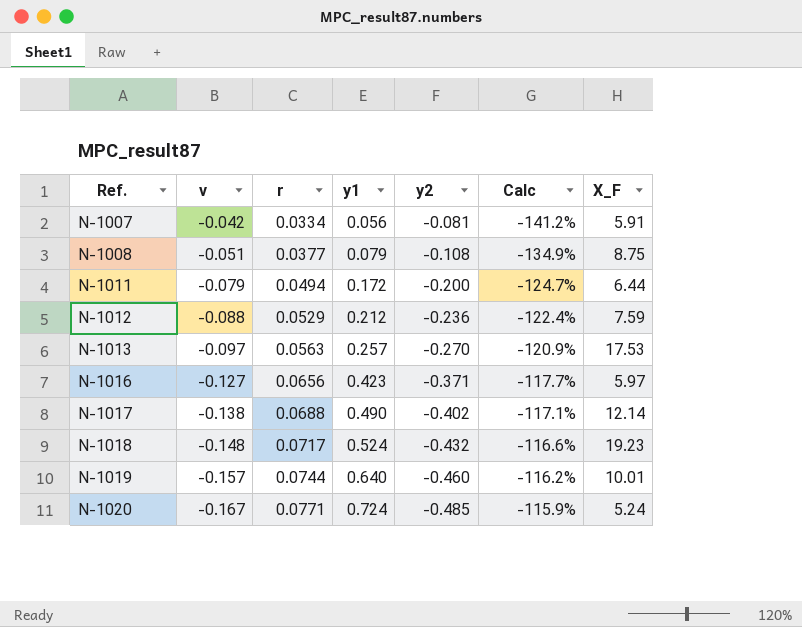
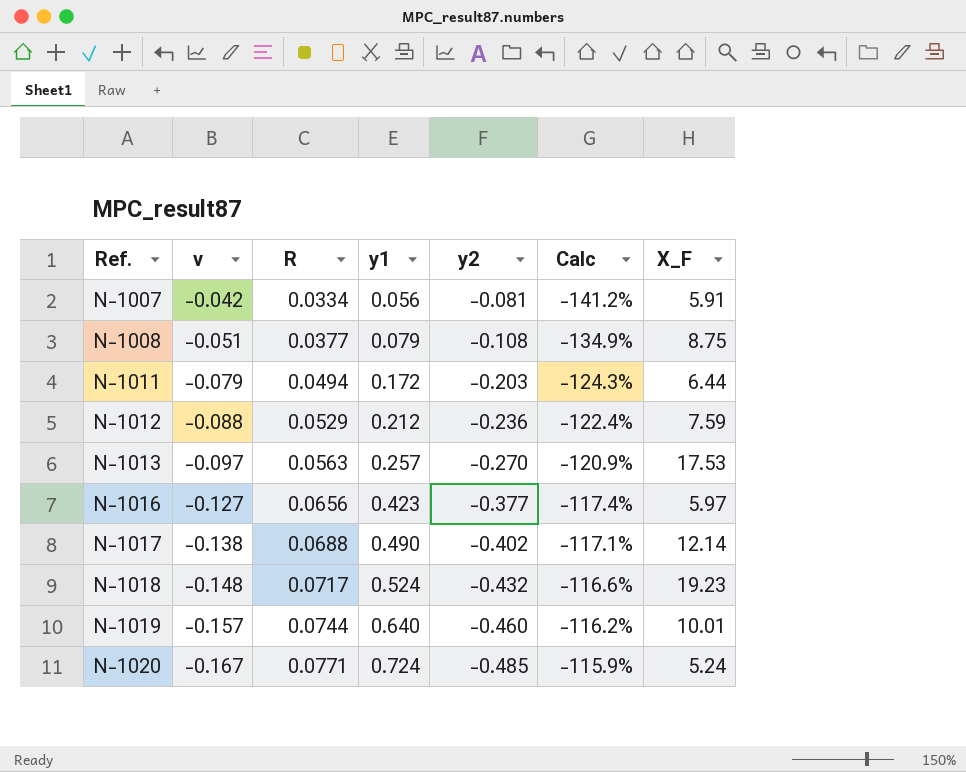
column name: r -> R
N-1011 | y2: -0.200 -> -0.203
N-1011 | Calc: -124.7% -> -124.3%
N-1016 | y2: -0.371 -> -0.377
N-1016 | Calc: -117.7% -> -117.4%

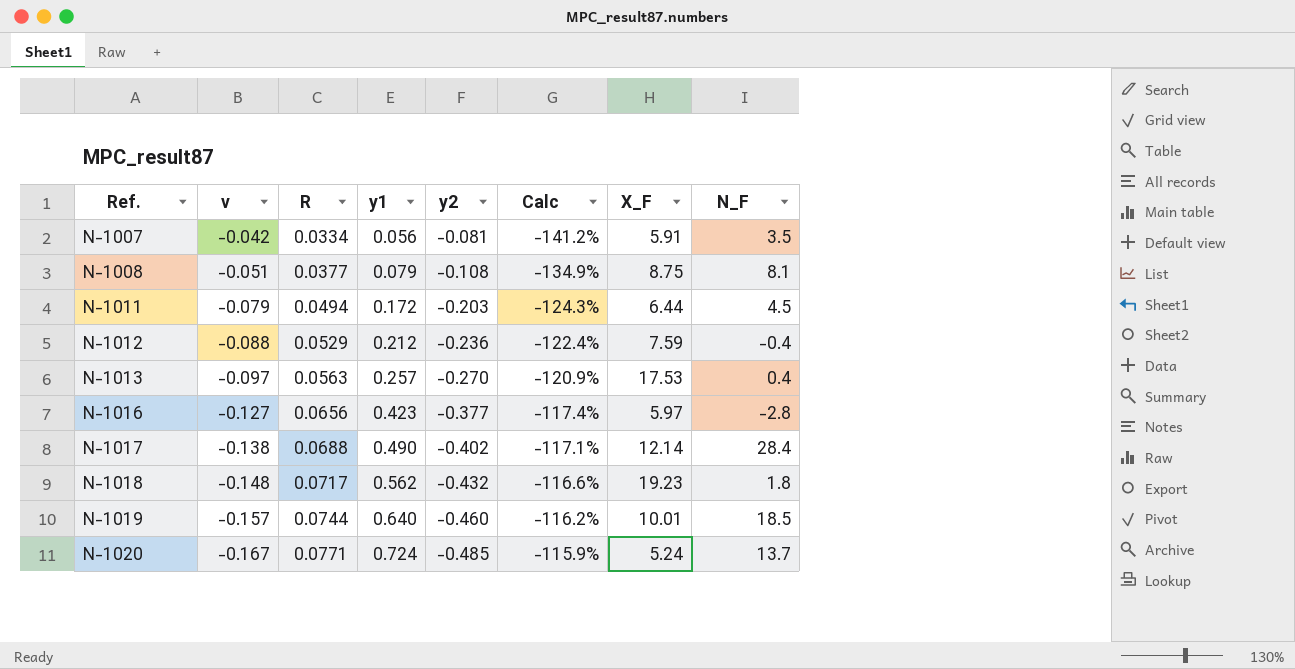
column N_F | position: none -> 8
N-1018 | y1: 0.524 -> 0.562

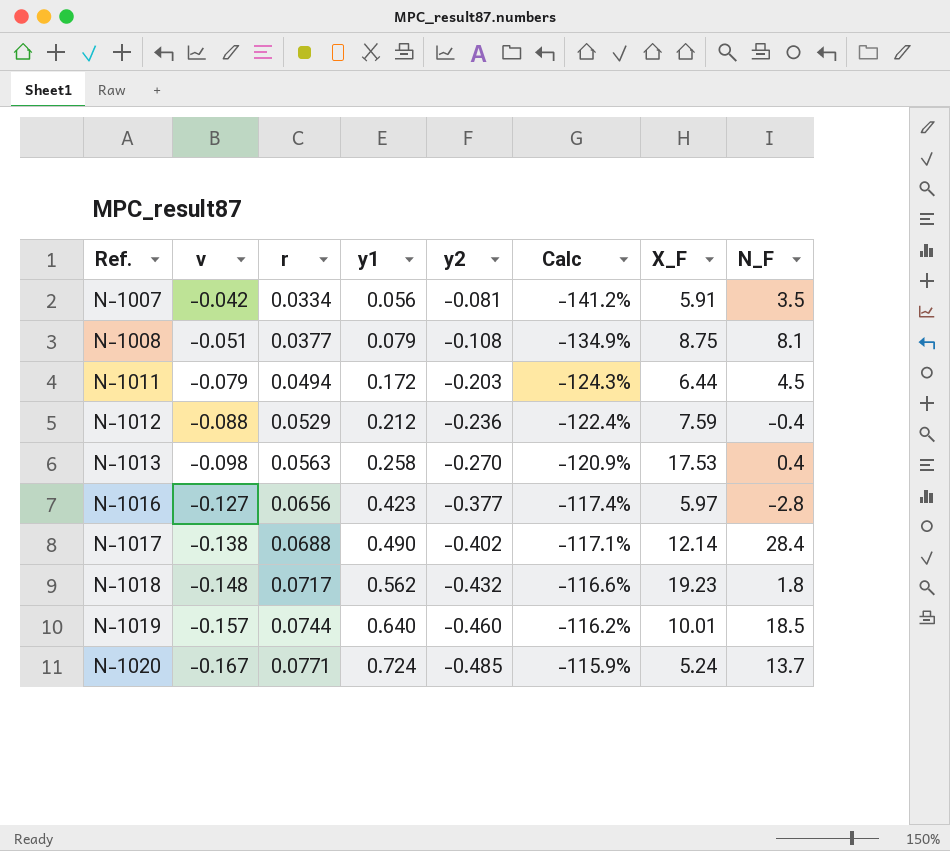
column name: R -> r
N-1013 | v: -0.097 -> -0.098
N-1013 | y1: 0.257 -> 0.258

